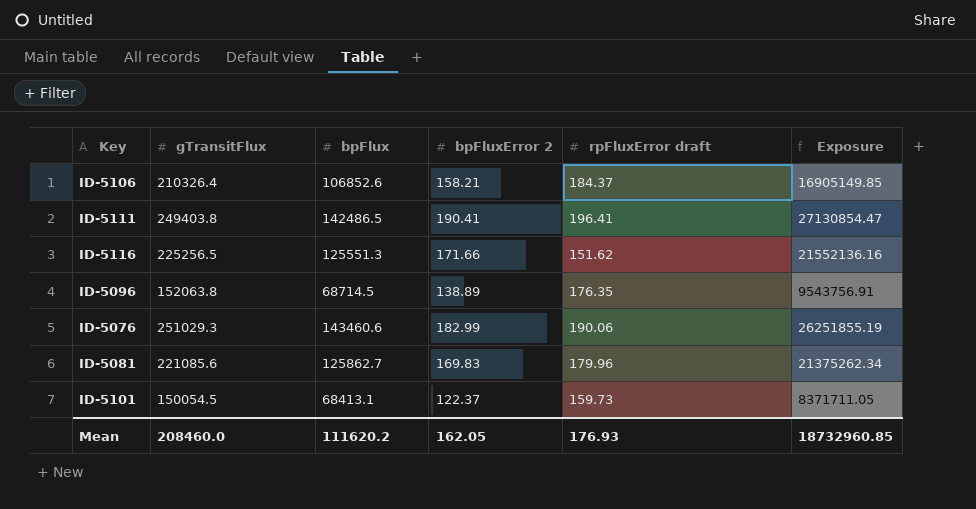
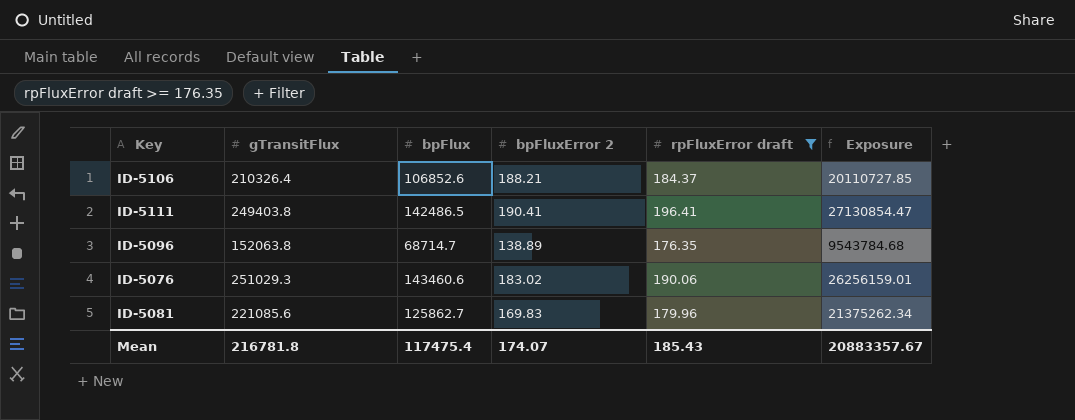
filter: none -> rpFluxError draft >= 176.35
ID-5106 | bpFluxError 2: 158.21 -> 188.21
ID-5106 | Exposure: 16905149.85 -> 20110727.85
ID-5096 | bpFlux: 68714.5 -> 68714.7
ID-5096 | Exposure: 9543756.91 -> 9543784.68
ID-5076 | bpFluxError 2: 182.99 -> 183.02
ID-5076 | Exposure: 26251855.19 -> 26256159.01
Mean | gTransitFlux: 208460.0 -> 216781.8
Mean | bpFlux: 111620.2 -> 117475.4
Mean | bpFluxError 2: 162.05 -> 174.07
Mean | rpFluxError draft: 176.93 -> 185.43
Mean | Exposure: 18732960.85 -> 20883357.67

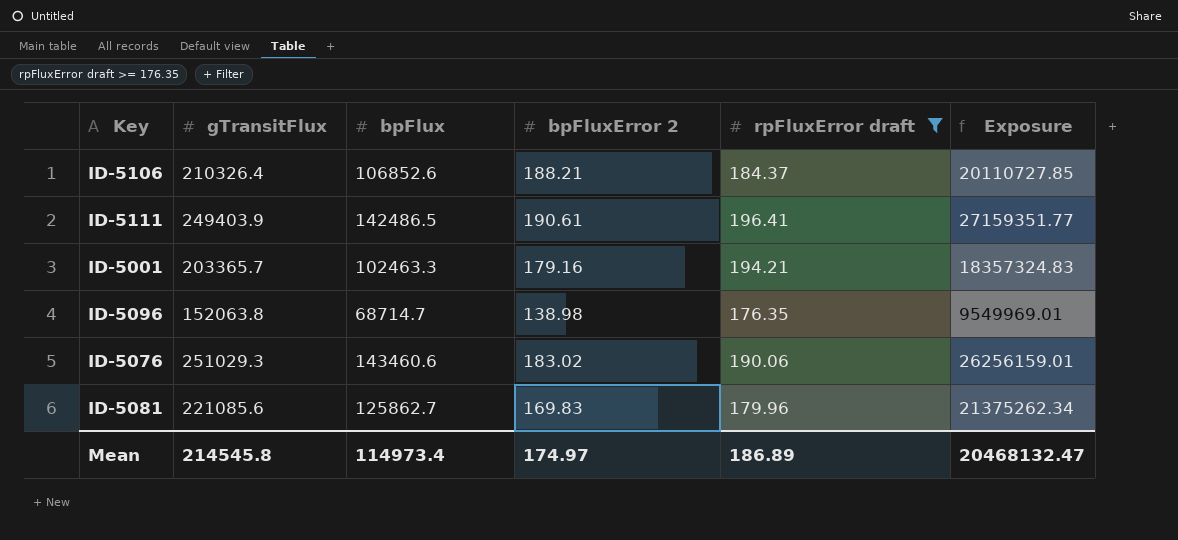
ID-5111 | gTransitFlux: 249403.8 -> 249403.9
ID-5111 | bpFluxError 2: 190.41 -> 190.61
ID-5111 | Exposure: 27130854.47 -> 27159351.77
row ID-5001: none -> 203365.7 | 102463.3 | 179.16 | 194.21 | 18357324.83
ID-5096 | bpFluxError 2: 138.89 -> 138.98
ID-5096 | Exposure: 9543784.68 -> 9549969.01
Mean | gTransitFlux: 216781.8 -> 214545.8
Mean | bpFlux: 117475.4 -> 114973.4
Mean | bpFluxError 2: 174.07 -> 174.97
Mean | rpFluxError draft: 185.43 -> 186.89
Mean | Exposure: 20883357.67 -> 20468132.47

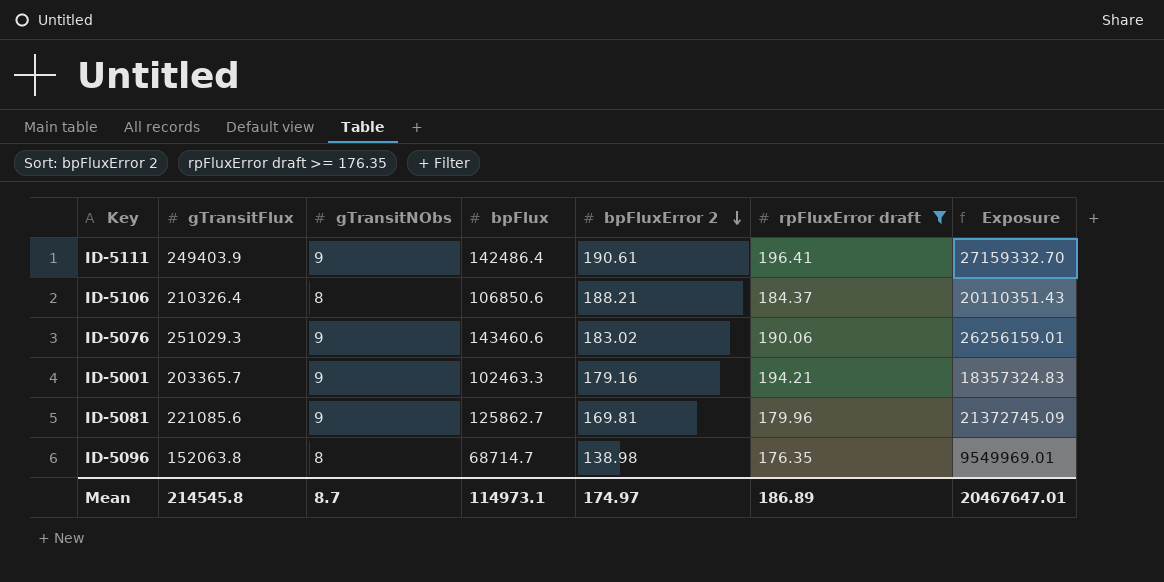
row order: none -> bpFluxError 2 descending
column gTransitNObs | position: none -> 3
ID-5111 | bpFlux: 142486.5 -> 142486.4
ID-5111 | Exposure: 27159351.77 -> 27159332.70
ID-5106 | bpFlux: 106852.6 -> 106850.6
ID-5106 | Exposure: 20110727.85 -> 20110351.43
ID-5081 | bpFluxError 2: 169.83 -> 169.81
ID-5081 | Exposure: 21375262.34 -> 21372745.09
Mean | bpFlux: 114973.4 -> 114973.1
Mean | Exposure: 20468132.47 -> 20467647.01

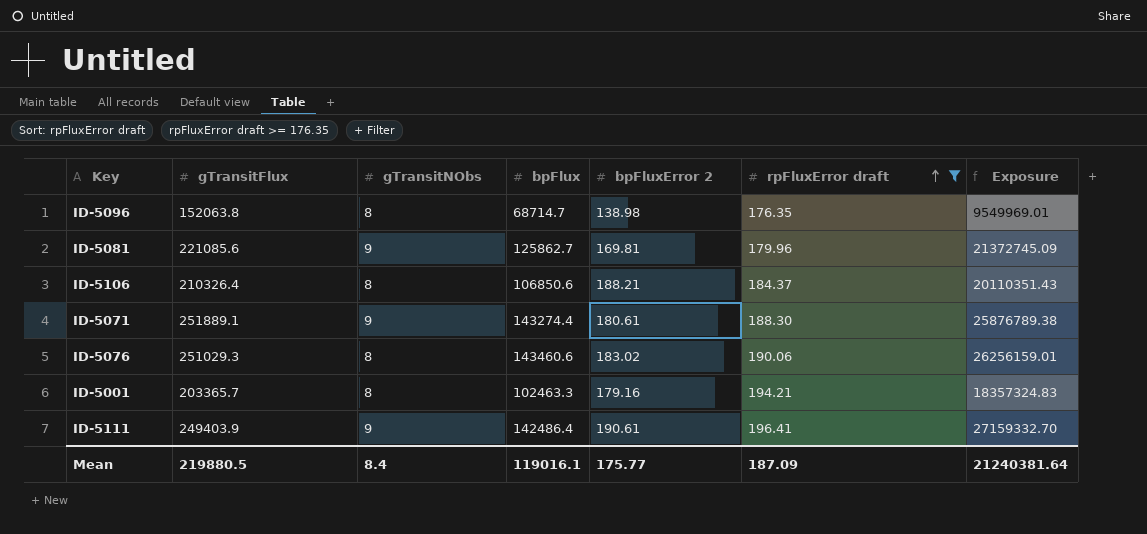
row order: bpFluxError 2 descending -> rpFluxError draft ascending
row ID-5071: none -> 251889.1 | 9 | 143274.4 | 180.61 | 188.30 | 25876789.38
ID-5076 | gTransitNObs: 9 -> 8
ID-5001 | gTransitNObs: 9 -> 8
Mean | gTransitFlux: 214545.8 -> 219880.5
Mean | gTransitNObs: 8.7 -> 8.4
Mean | bpFlux: 114973.1 -> 119016.1
Mean | bpFluxError 2: 174.97 -> 175.77
Mean | rpFluxError draft: 186.89 -> 187.09
Mean | Exposure: 20467647.01 -> 21240381.64

